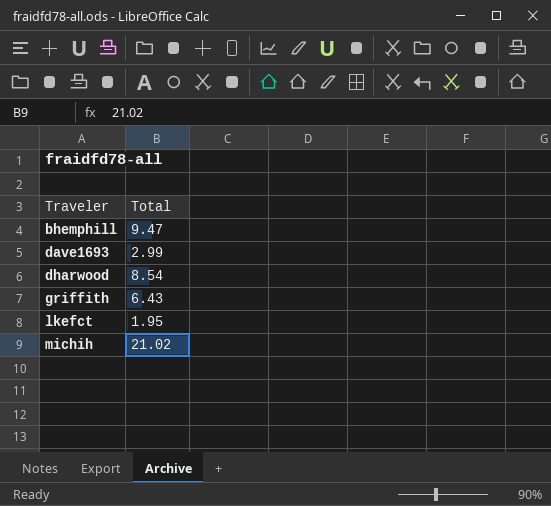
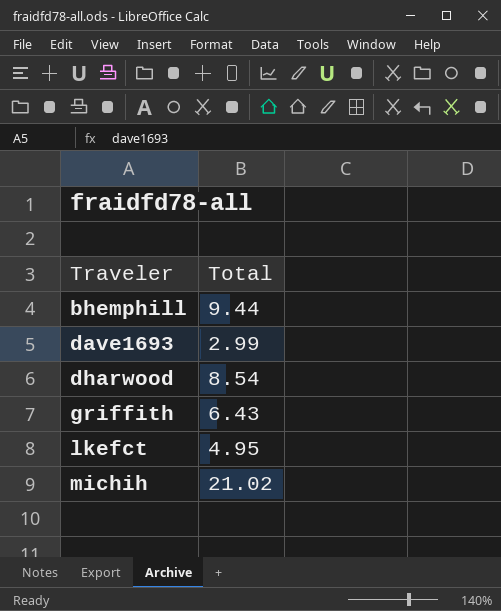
bhemphill | Total: 9.47 -> 9.44
lkefct | Total: 1.95 -> 4.95

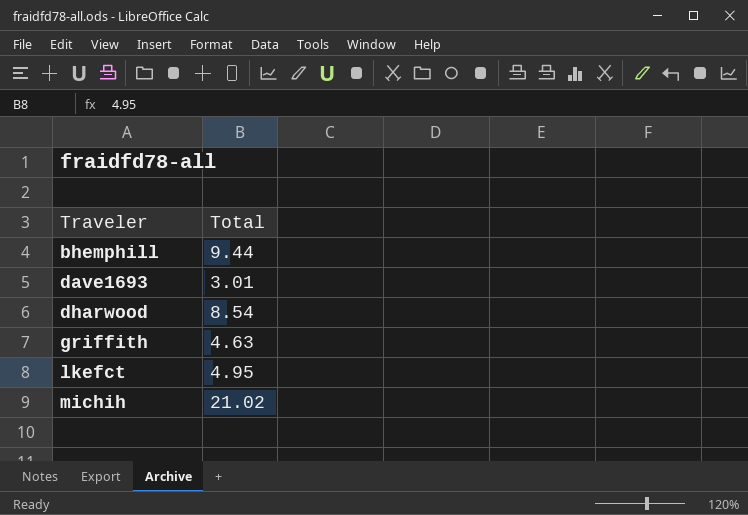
dave1693 | Total: 2.99 -> 3.01
griffith | Total: 6.43 -> 4.63

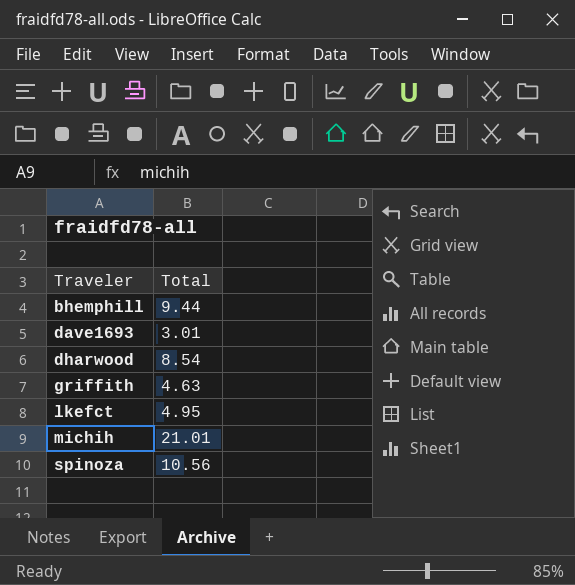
michih | Total: 21.02 -> 21.01
row spinoza: none -> 10.56

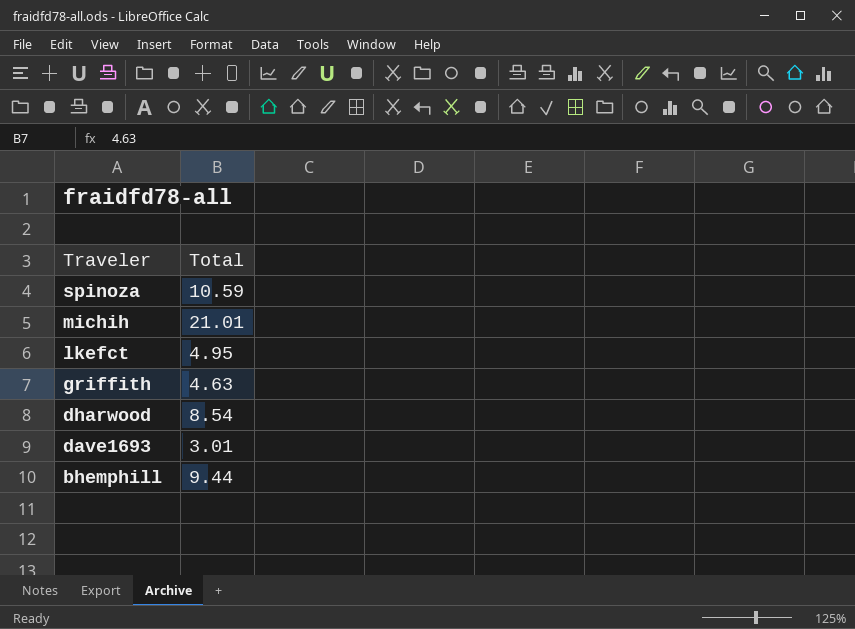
row order: Traveler ascending -> Traveler descending
spinoza | Total: 10.56 -> 10.59

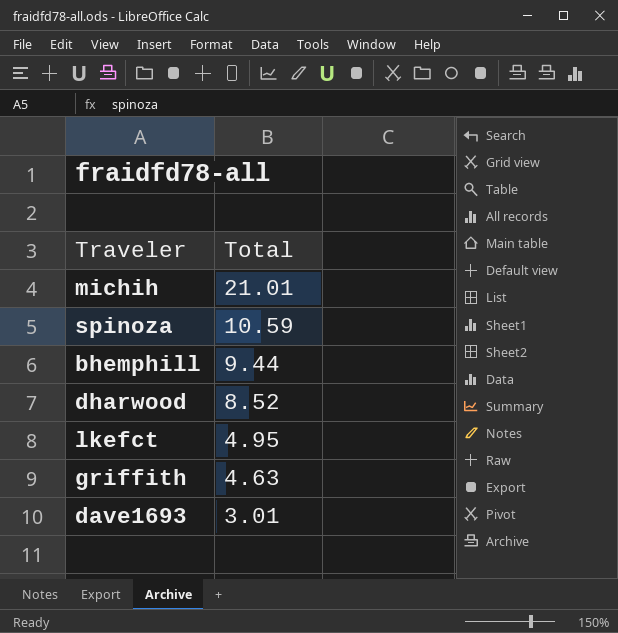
row order: Traveler descending -> Total descending
dharwood | Total: 8.54 -> 8.52

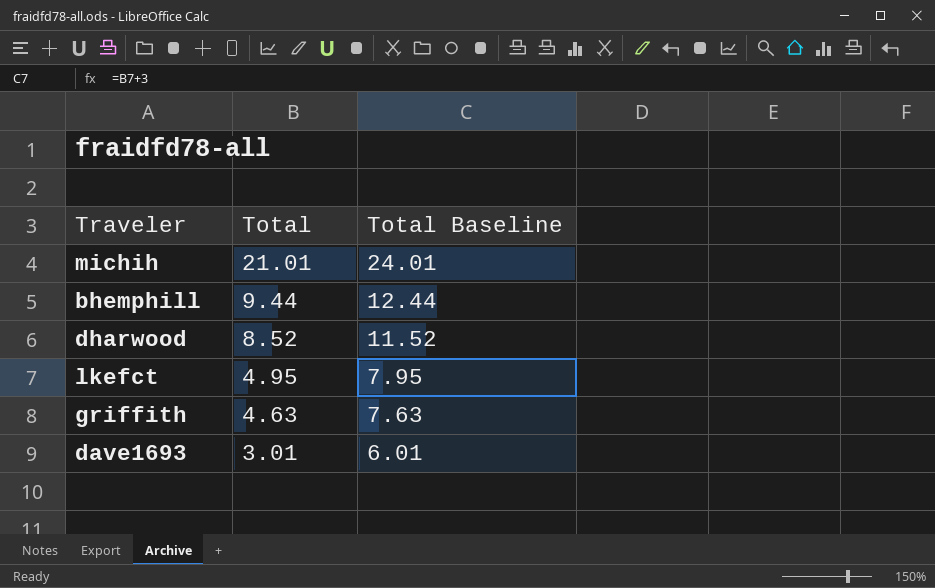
column Total Baseline | formula: none -> [Total] + 3
row spinoza: 10.59 -> none

